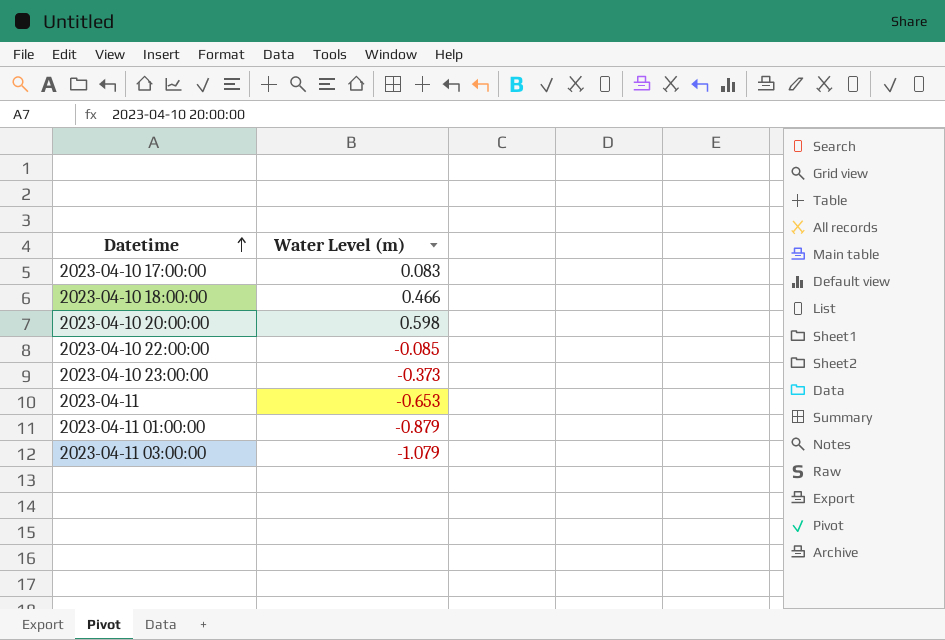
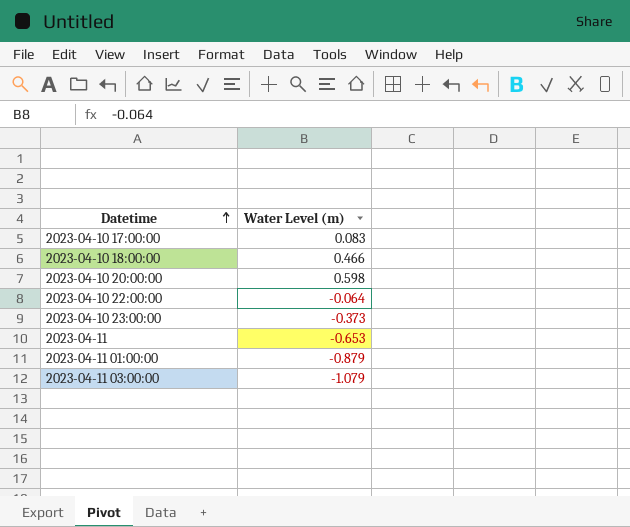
2023-04-10 22:00:00 | Water Level (m): -0.085 -> -0.064

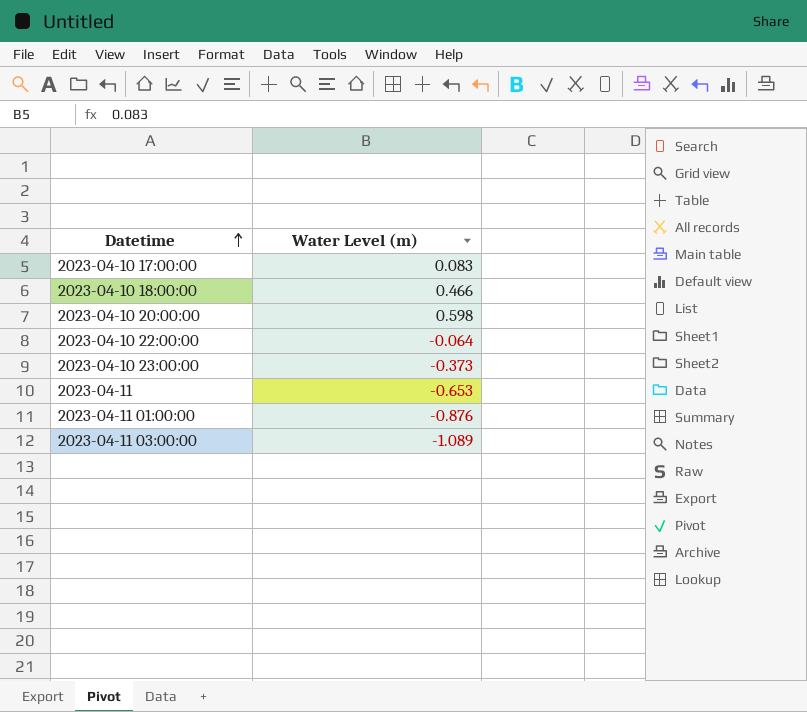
2023-04-11 01:00:00 | Water Level (m): -0.879 -> -0.876
2023-04-11 03:00:00 | Water Level (m): -1.079 -> -1.089

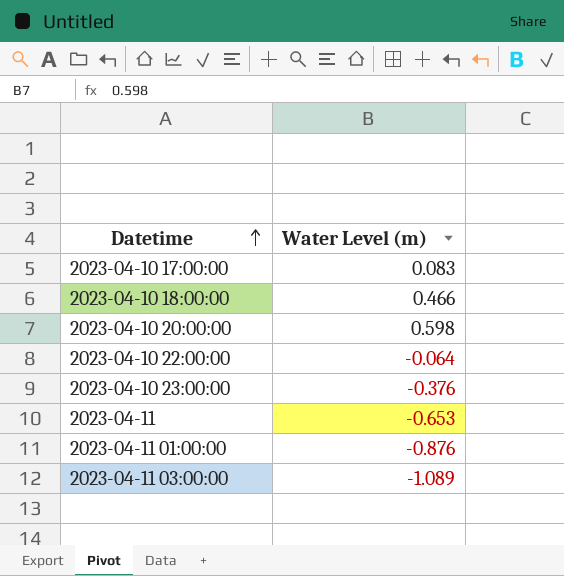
2023-04-10 23:00:00 | Water Level (m): -0.373 -> -0.376

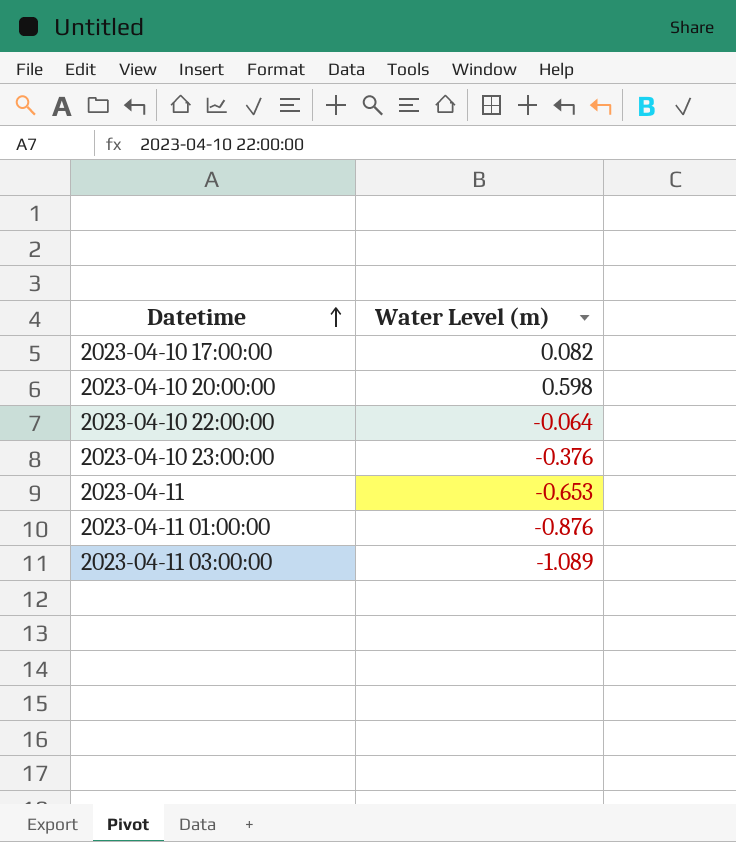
row 2023-04-10 18:00:00: 0.466 -> none
2023-04-10 17:00:00 | Water Level (m): 0.083 -> 0.082

